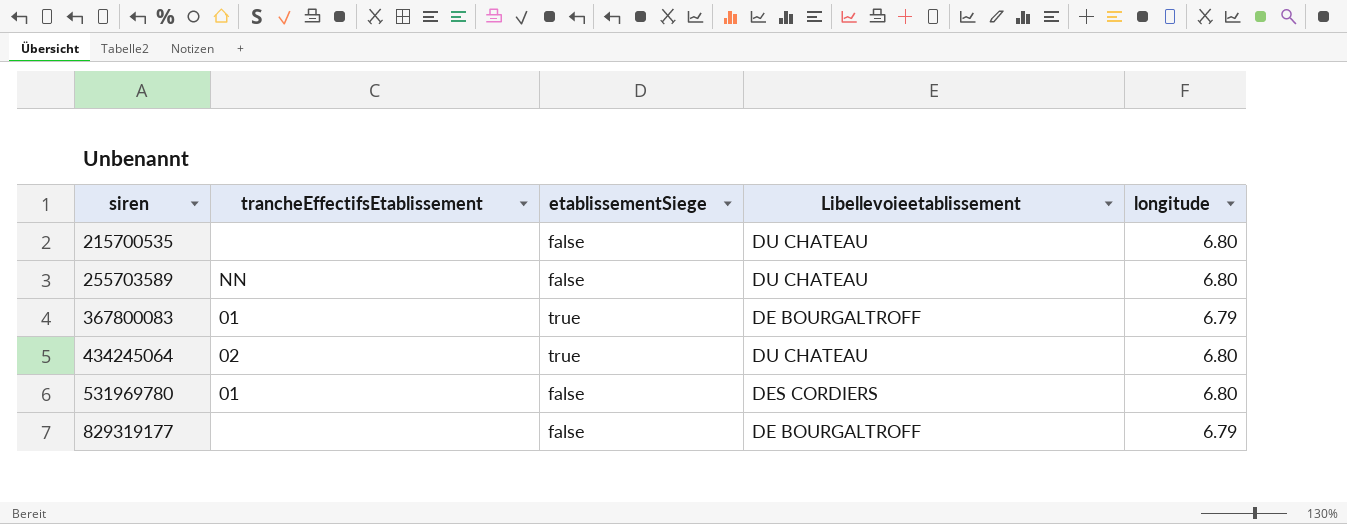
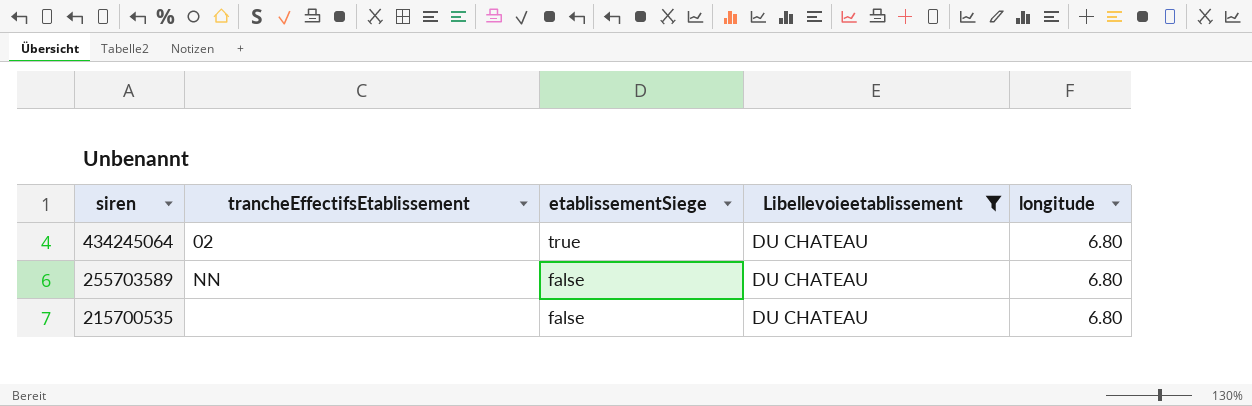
filter: none -> Libellevoieetablissement = DU CHATEAU
row order: siren ascending -> siren descending

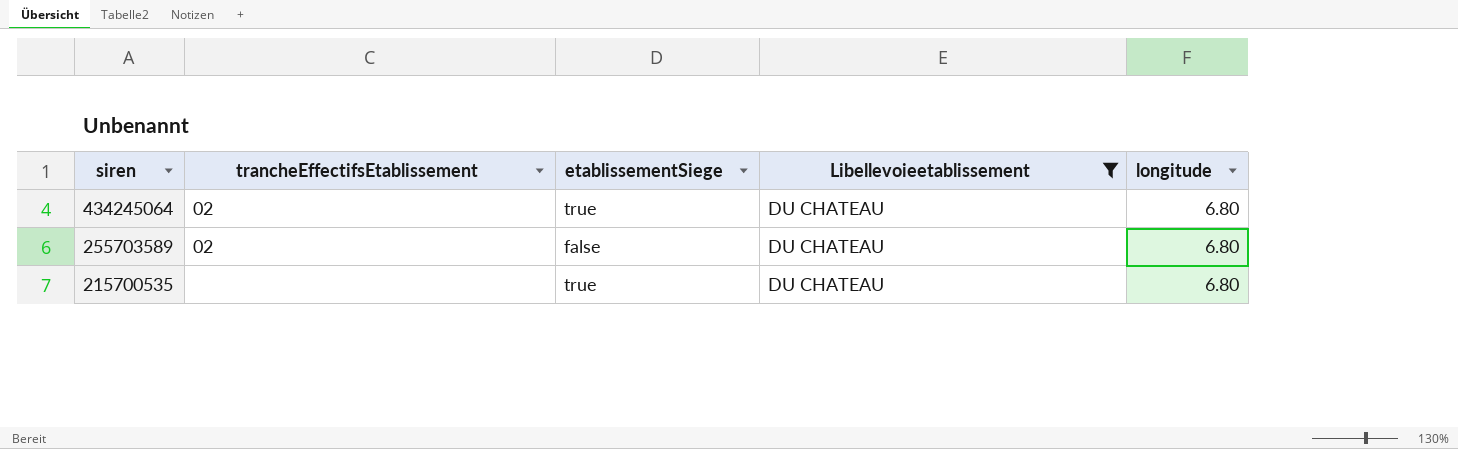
255703589 | trancheEffectifsEtablissement: NN -> 02
215700535 | etablissementSiege: false -> true

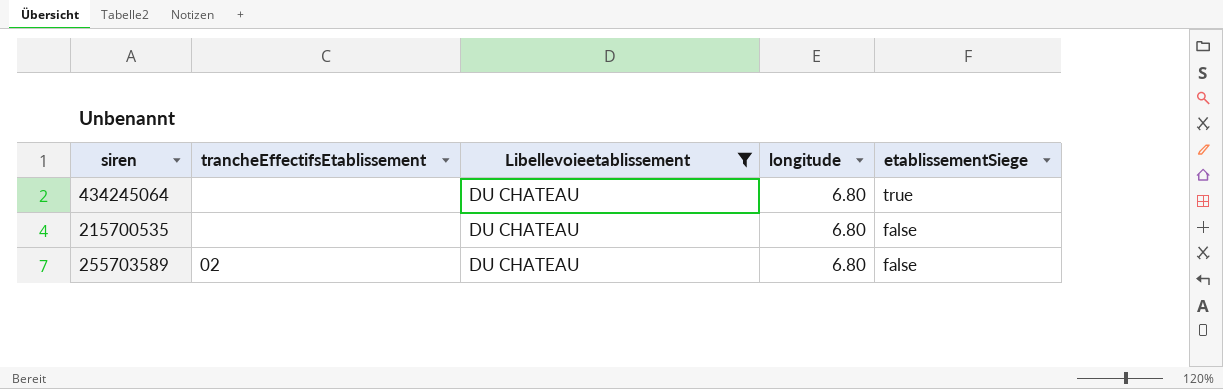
row order: siren descending -> etablissementSiege descending
column etablissementSiege | position: 3 -> 5
434245064 | trancheEffectifsEtablissement: 02 -> none
215700535 | etablissementSiege: true -> false

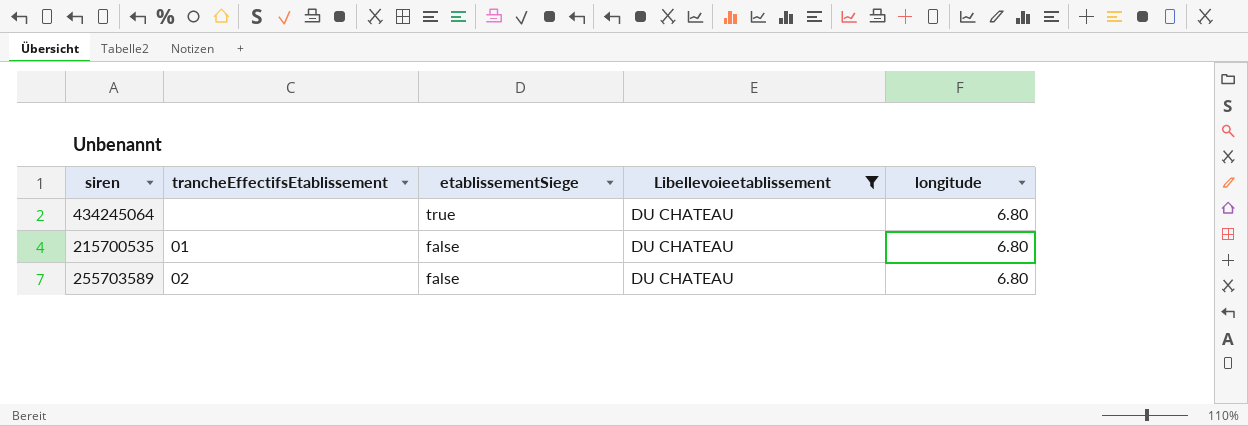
column etablissementSiege | position: 5 -> 3
215700535 | trancheEffectifsEtablissement: none -> 01

